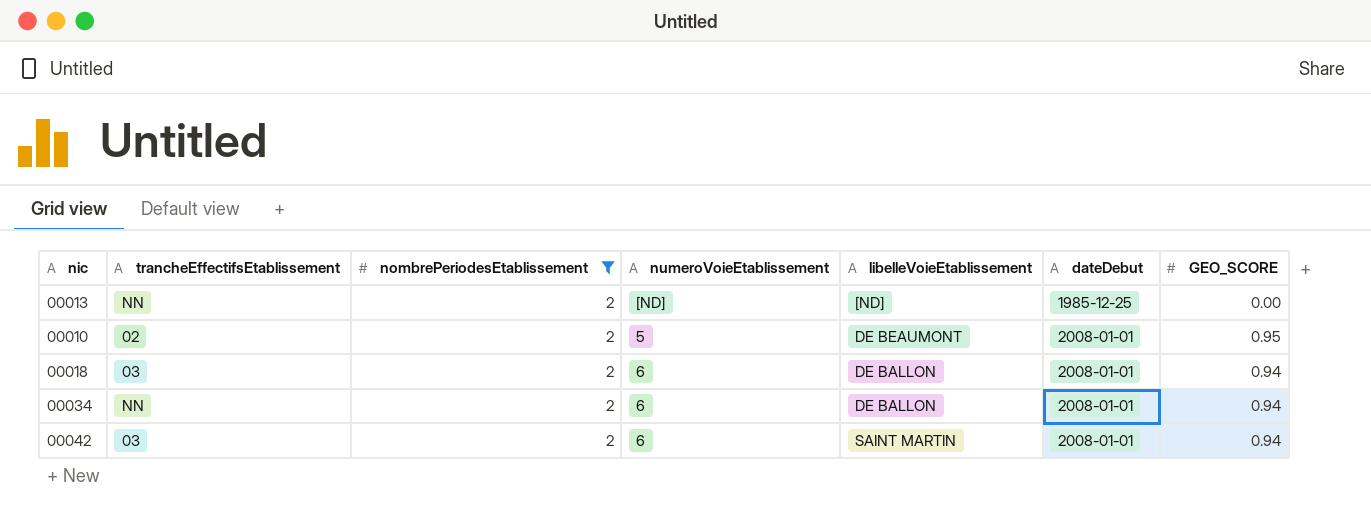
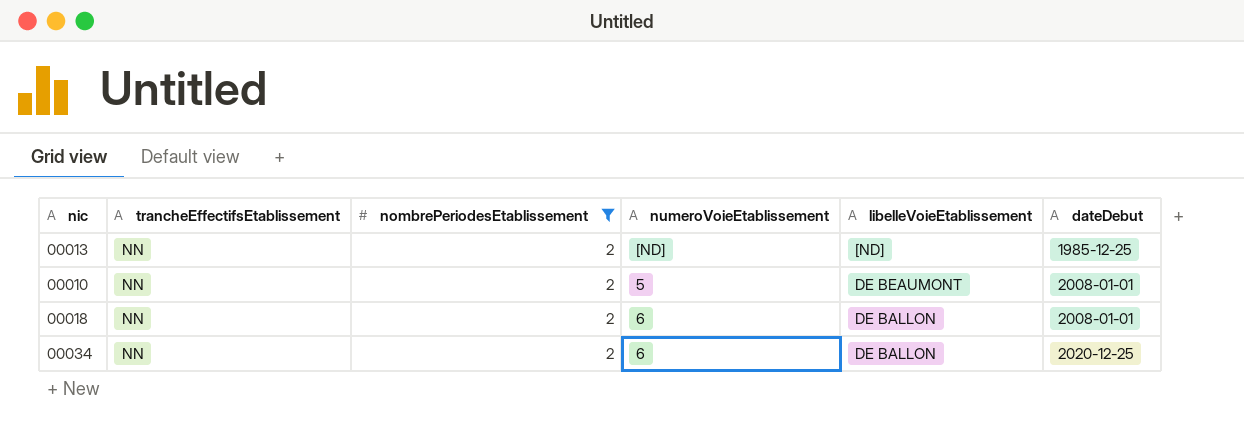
column GEO_SCORE | position: 7 -> none
row 00042: 03 | 2 | 6 | SAINT MARTIN | 2008-01-01 | 0.94 -> none
00010 | trancheEffectifsEtablissement: 02 -> NN
00018 | trancheEffectifsEtablissement: 03 -> NN
00034 | dateDebut: 2008-01-01 -> 2020-12-25

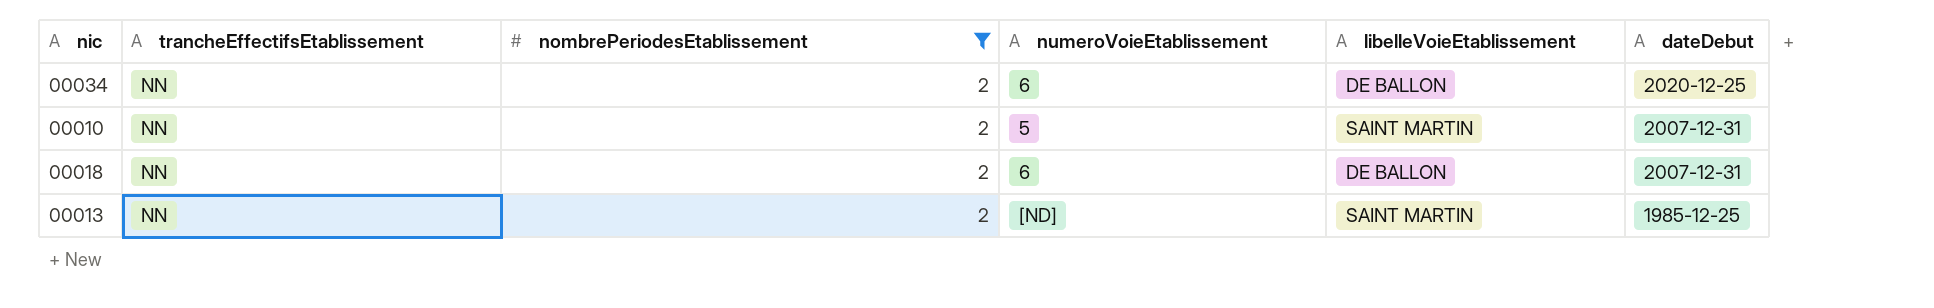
row order: dateDebut ascending -> dateDebut descending
00010 | libelleVoieEtablissement: DE BEAUMONT -> SAINT MARTIN
00010 | dateDebut: 2008-01-01 -> 2007-12-31
00018 | dateDebut: 2008-01-01 -> 2007-12-31
00013 | libelleVoieEtablissement: [ND] -> SAINT MARTIN

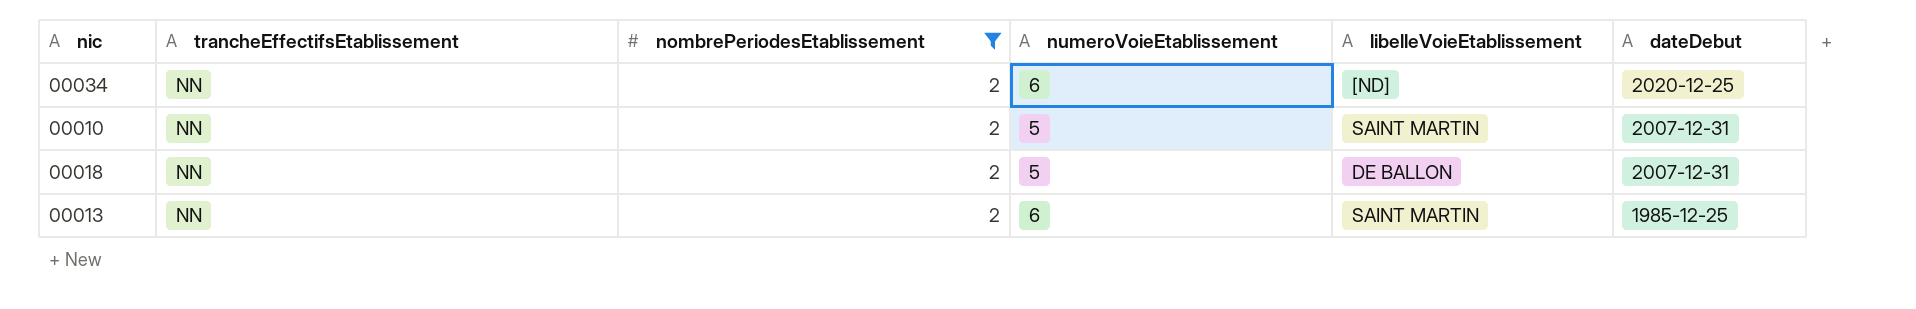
00034 | libelleVoieEtablissement: DE BALLON -> [ND]
00018 | numeroVoieEtablissement: 6 -> 5
00013 | numeroVoieEtablissement: [ND] -> 6

